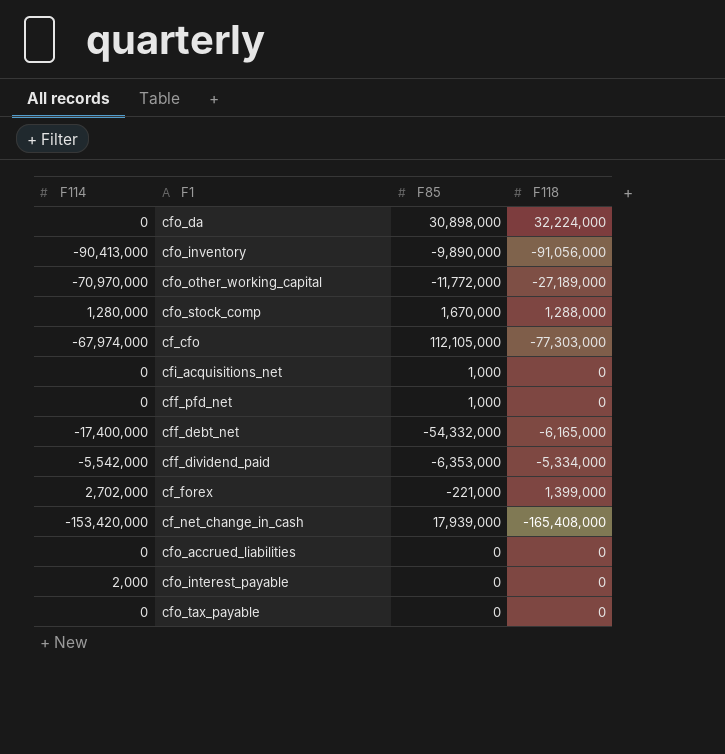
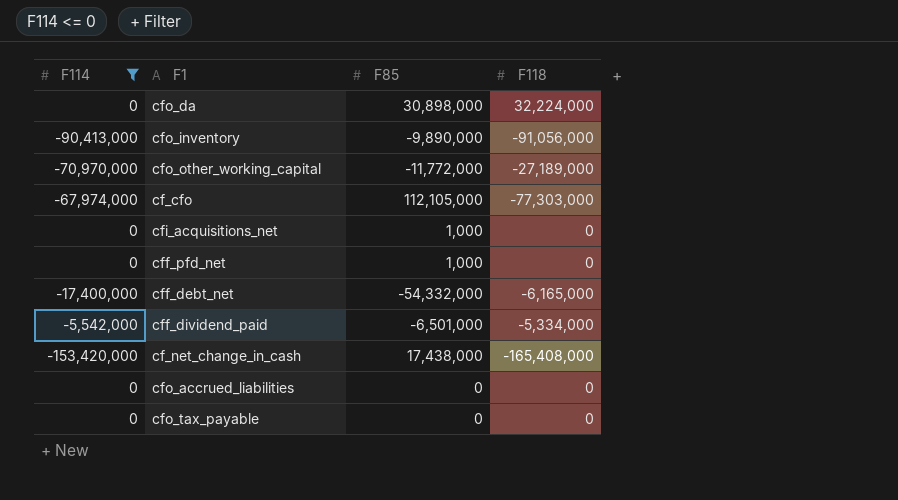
filter: none -> F114 <= 0
cff_dividend_paid | F85: -6,353,000 -> -6,501,000
cf_net_change_in_cash | F85: 17,939,000 -> 17,438,000

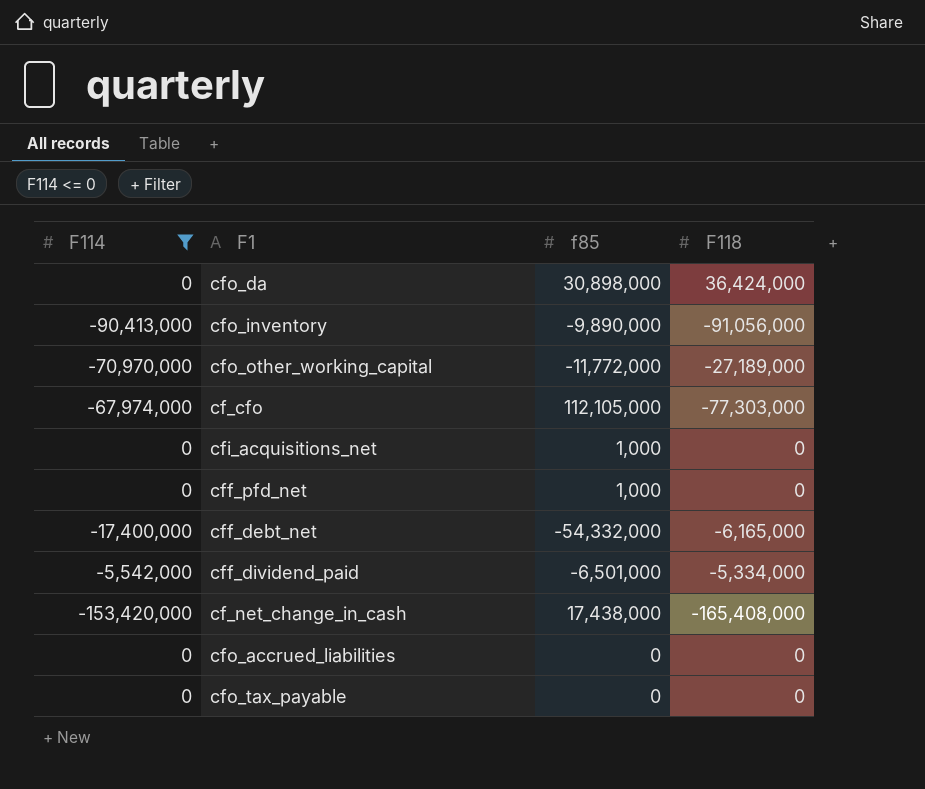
column name: F85 -> f85
cfo_da | F118: 32,224,000 -> 36,424,000

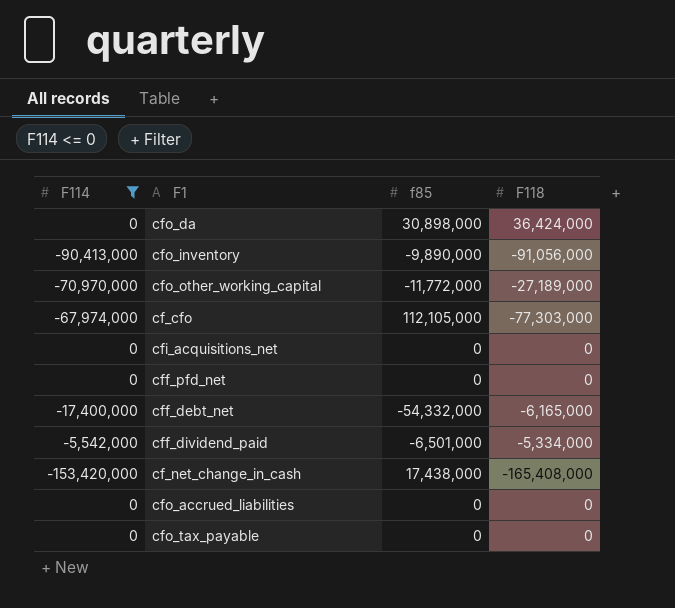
cfi_acquisitions_net | f85: 1,000 -> 0
cff_pfd_net | f85: 1,000 -> 0

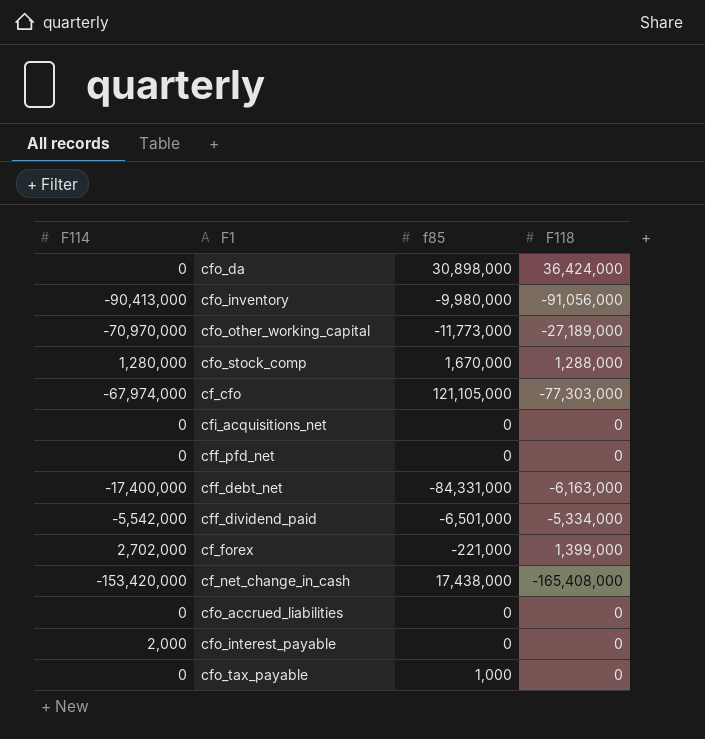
filter: F114 <= 0 -> none
cfo_inventory | f85: -9,890,000 -> -9,980,000
cfo_other_working_capital | f85: -11,772,000 -> -11,773,000
cf_cfo | f85: 112,105,000 -> 121,105,000
cff_debt_net | f85: -54,332,000 -> -84,331,000
cff_debt_net | F118: -6,165,000 -> -6,163,000
cfo_tax_payable | f85: 0 -> 1,000

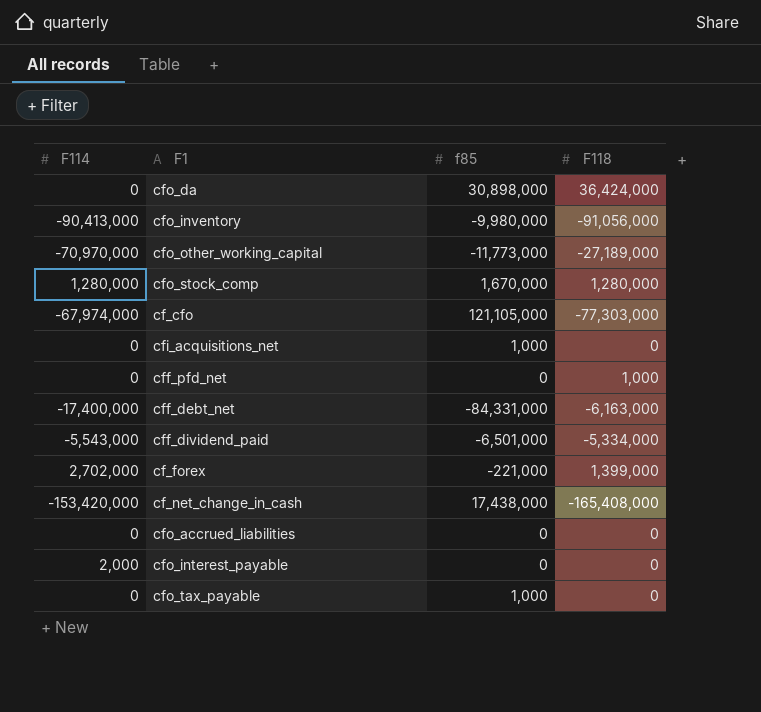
cfo_stock_comp | F118: 1,288,000 -> 1,280,000
cfi_acquisitions_net | f85: 0 -> 1,000
cff_pfd_net | F118: 0 -> 1,000
cff_dividend_paid | F114: -5,542,000 -> -5,543,000

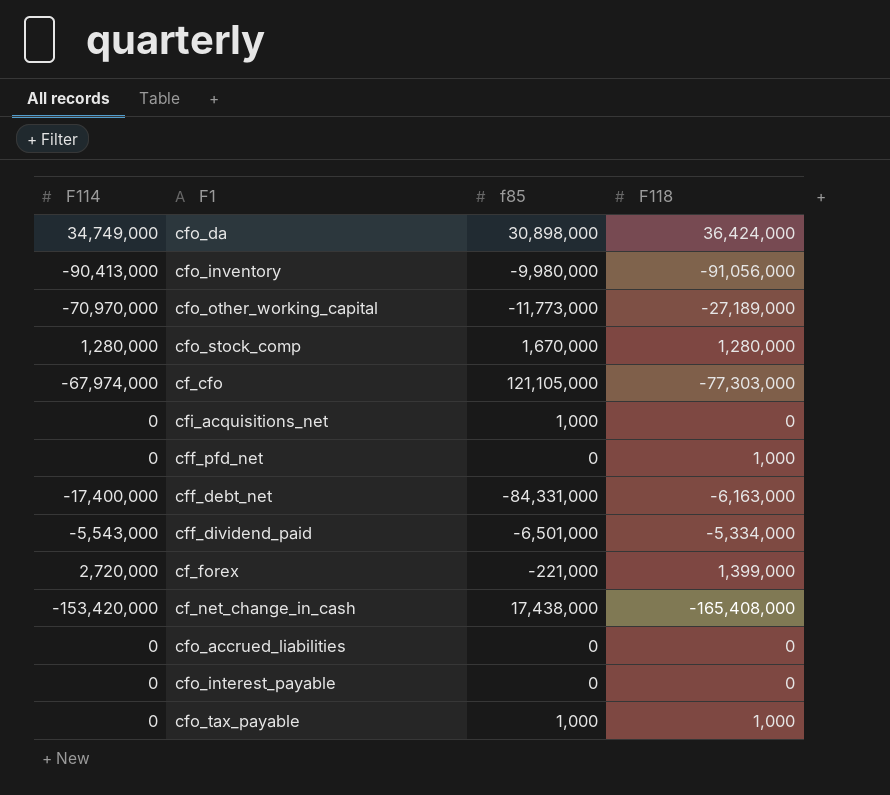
cfo_da | F114: 0 -> 34,749,000
cf_forex | F114: 2,702,000 -> 2,720,000
cfo_interest_payable | F114: 2,000 -> 0
cfo_tax_payable | F118: 0 -> 1,000

